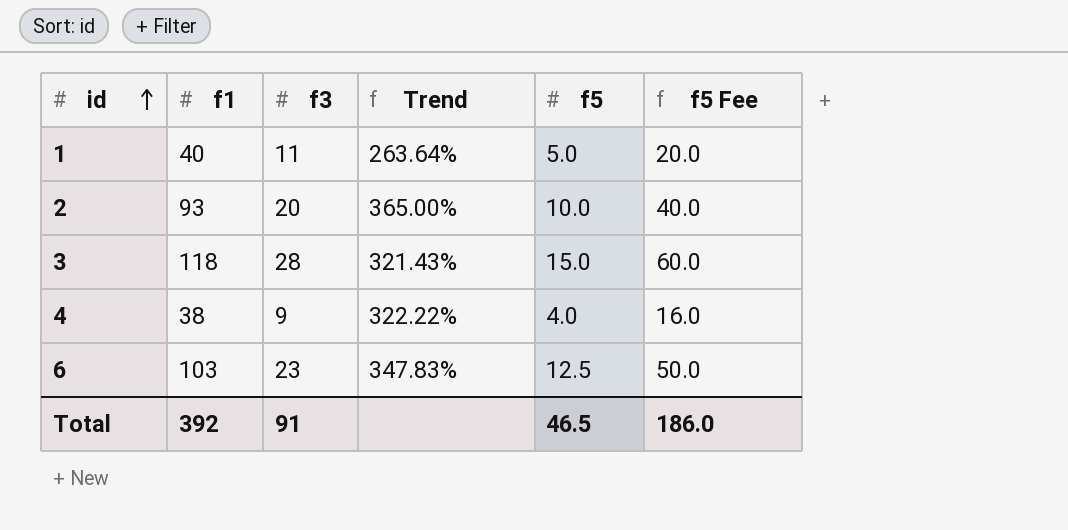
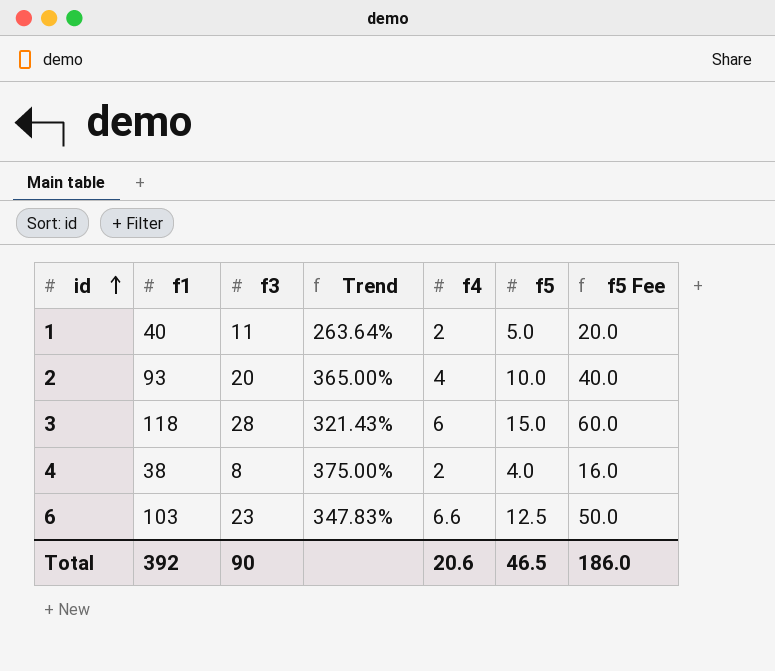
column f4 | position: none -> 5
4 | f3: 9 -> 8
4 | Trend: 322.22% -> 375.00%
Total | f3: 91 -> 90

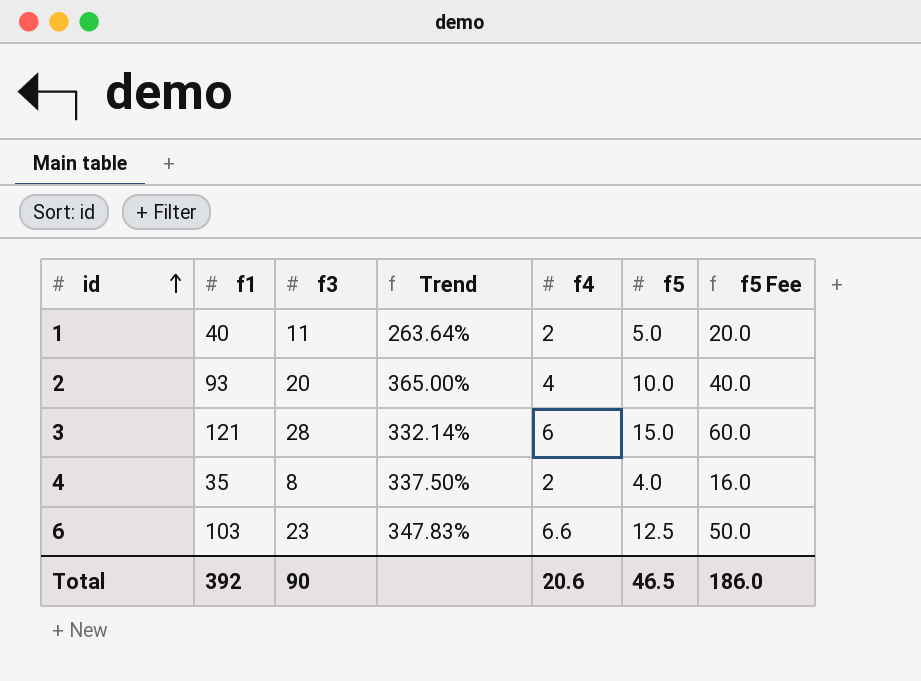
3 | f1: 118 -> 121
3 | Trend: 321.43% -> 332.14%
4 | f1: 38 -> 35
4 | Trend: 375.00% -> 337.50%

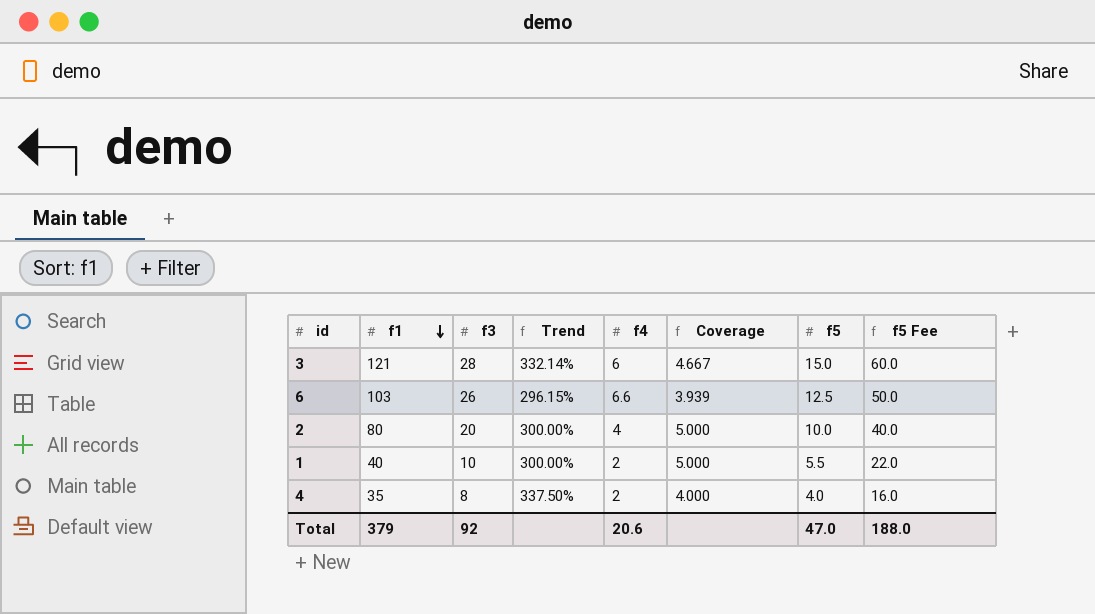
row order: id ascending -> f1 descending
column Coverage | formula: none -> [f3] / [f4]
6 | f3: 23 -> 26
6 | Trend: 347.83% -> 296.15%
2 | f1: 93 -> 80
2 | Trend: 365.00% -> 300.00%
1 | f3: 11 -> 10
1 | Trend: 263.64% -> 300.00%
1 | f5: 5.0 -> 5.5
1 | f5 Fee: 20.0 -> 22.0
Total | f1: 392 -> 379
Total | f3: 90 -> 92
Total | f5: 46.5 -> 47.0
Total | f5 Fee: 186.0 -> 188.0

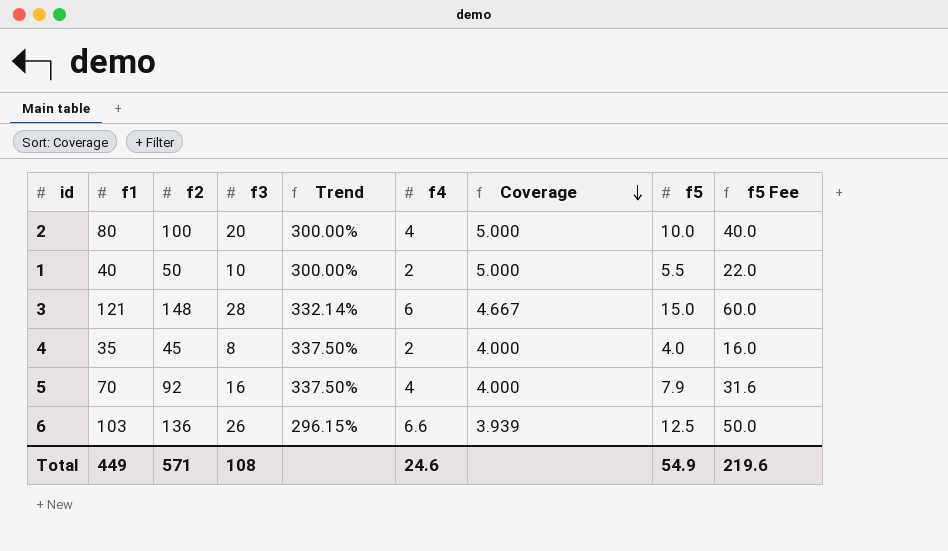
row order: f1 descending -> Coverage descending
column f2 | position: none -> 3
row 5: none -> 70 | 92 | 16 | 337.50% | 4 | 4.000 | 7.9 | 31.6
Total | f1: 379 -> 449
Total | f3: 92 -> 108
Total | f4: 20.6 -> 24.6
Total | f5: 47.0 -> 54.9
Total | f5 Fee: 188.0 -> 219.6

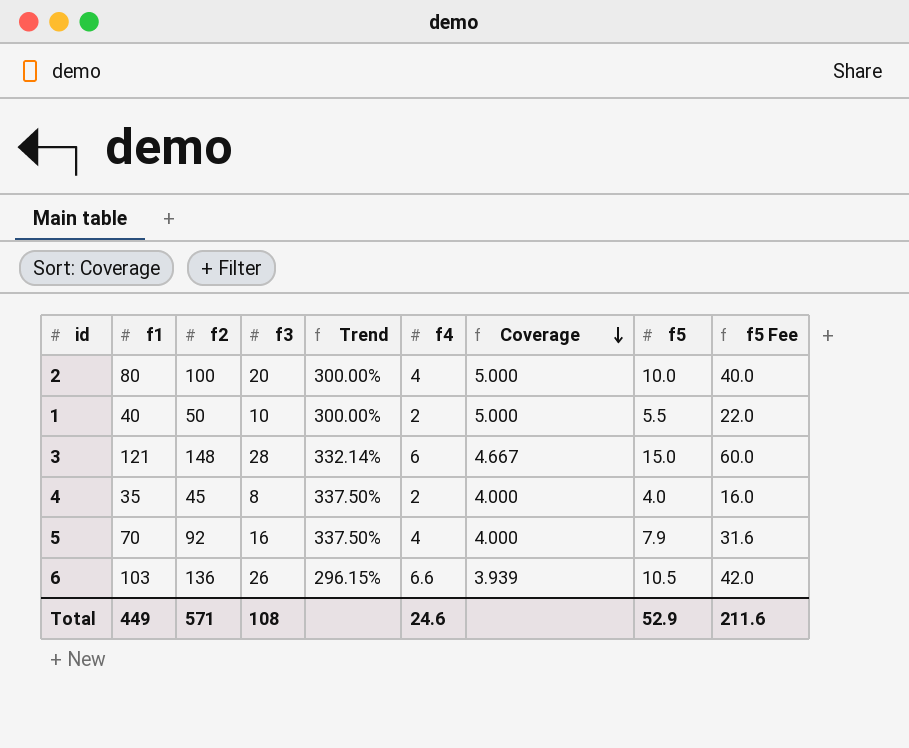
6 | f5: 12.5 -> 10.5
6 | f5 Fee: 50.0 -> 42.0
Total | f5: 54.9 -> 52.9
Total | f5 Fee: 219.6 -> 211.6

